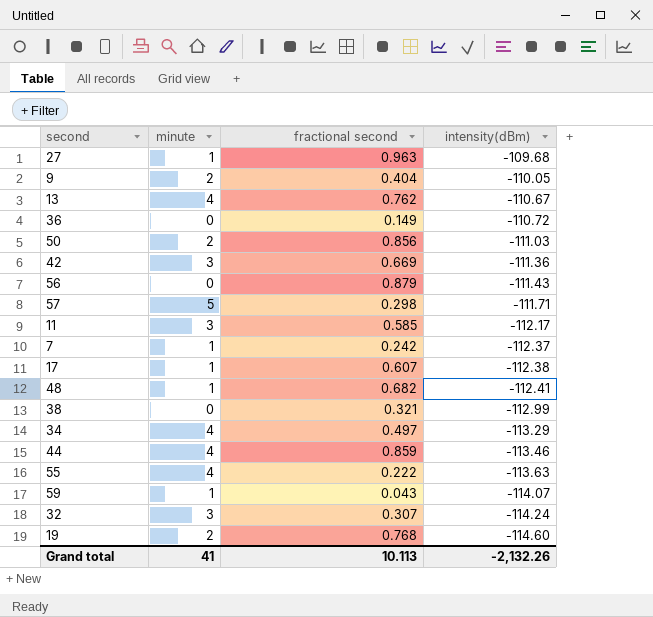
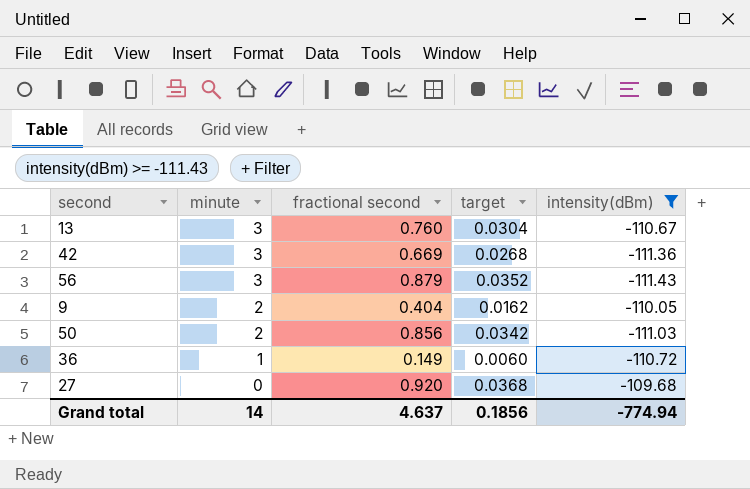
filter: none -> intensity(dBm) >= -111.43
row order: intensity(dBm) descending -> minute descending
column target | formula: none -> [fractional second] * 0.04
13 | minute: 4 -> 3
13 | fractional second: 0.762 -> 0.760
56 | minute: 0 -> 3
36 | minute: 0 -> 1
27 | minute: 1 -> 0
27 | fractional second: 0.963 -> 0.920
Grand total | minute: 41 -> 14
Grand total | fractional second: 10.113 -> 4.637
Grand total | intensity(dBm): -2,132.26 -> -774.94

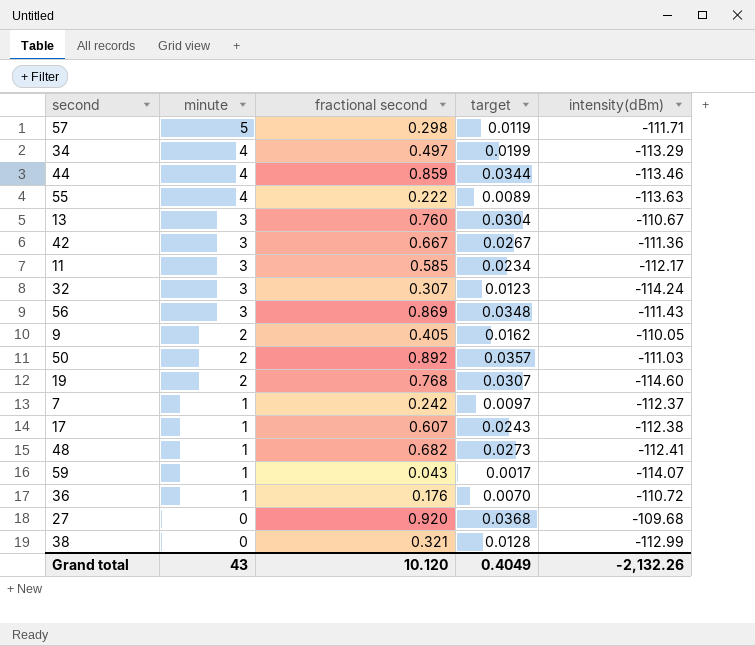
filter: intensity(dBm) >= -111.43 -> none
42 | fractional second: 0.669 -> 0.667
42 | target: 0.0268 -> 0.0267
56 | fractional second: 0.879 -> 0.869
56 | target: 0.0352 -> 0.0348
9 | fractional second: 0.404 -> 0.405
50 | fractional second: 0.856 -> 0.892
50 | target: 0.0342 -> 0.0357
36 | fractional second: 0.149 -> 0.176
36 | target: 0.0060 -> 0.0070
Grand total | minute: 14 -> 43
Grand total | fractional second: 4.637 -> 10.120
Grand total | target: 0.1856 -> 0.4049
Grand total | intensity(dBm): -774.94 -> -2,132.26

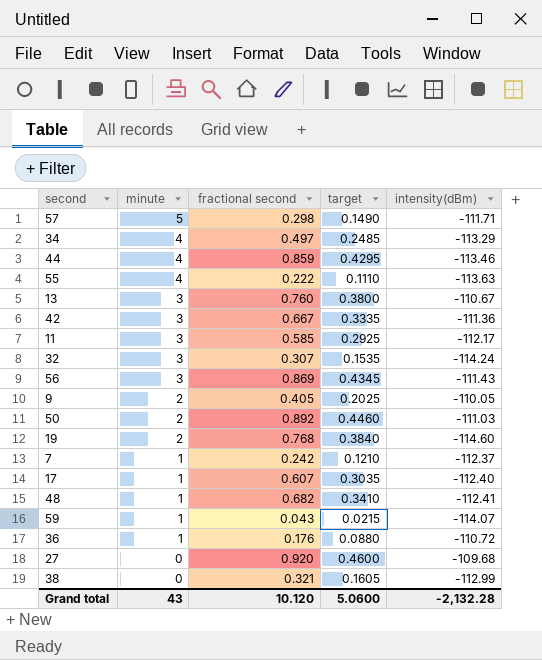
column target | formula: [fractional second] * 0.04 -> [fractional second] * 0.5
17 | intensity(dBm): -112.38 -> -112.40
Grand total | target: 0.4049 -> 5.0600
Grand total | intensity(dBm): -2,132.26 -> -2,132.28

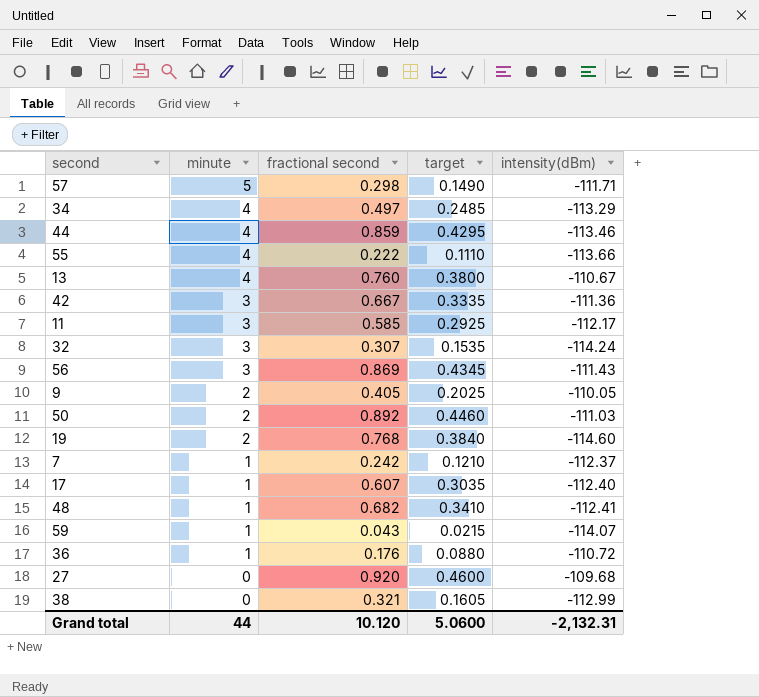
55 | intensity(dBm): -113.63 -> -113.66
13 | minute: 3 -> 4
Grand total | minute: 43 -> 44
Grand total | intensity(dBm): -2,132.28 -> -2,132.31

